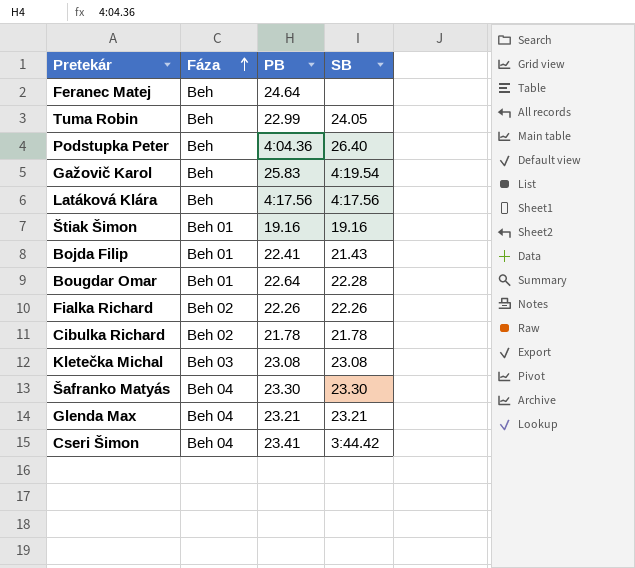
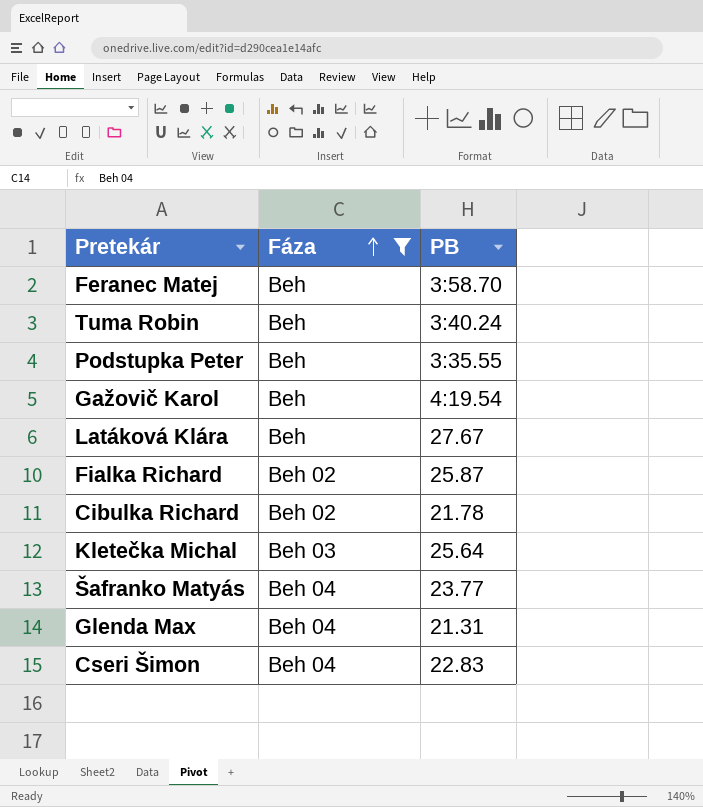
filter: none -> Fáza != Beh 01
column SB | position: 4 -> none
Feranec Matej | PB: 24.64 -> 3:58.70
Tuma Robin | PB: 22.99 -> 3:40.24
Podstupka Peter | PB: 4:04.36 -> 3:35.55
Gažovič Karol | PB: 25.83 -> 4:19.54
Latáková Klára | PB: 4:17.56 -> 27.67
Fialka Richard | PB: 22.26 -> 25.87
Kletečka Michal | PB: 23.08 -> 25.64
Šafranko Matyás | PB: 23.30 -> 23.77
Glenda Max | PB: 23.21 -> 21.31
Cseri Šimon | PB: 23.41 -> 22.83

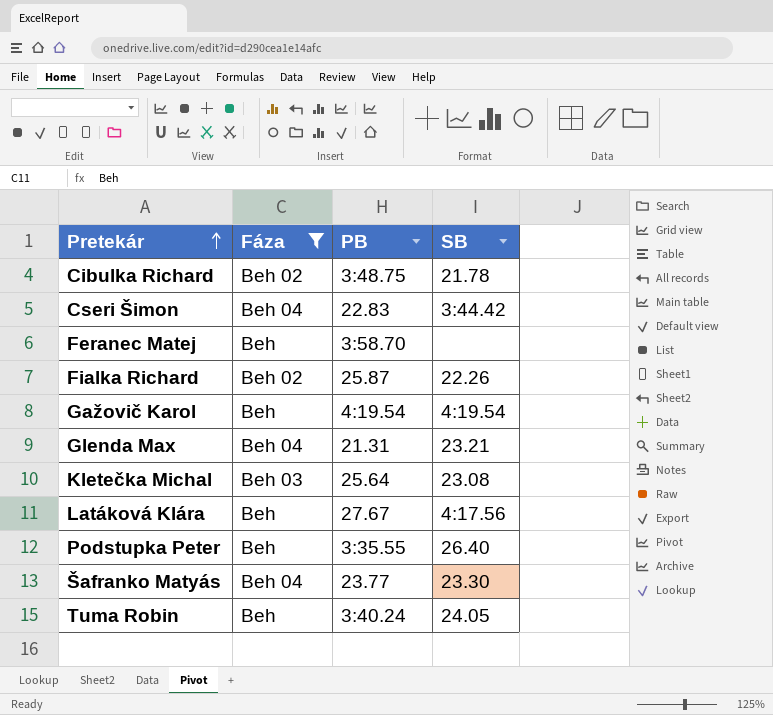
row order: Fáza ascending -> Pretekár ascending
column SB | position: none -> 4
Cibulka Richard | PB: 21.78 -> 3:48.75

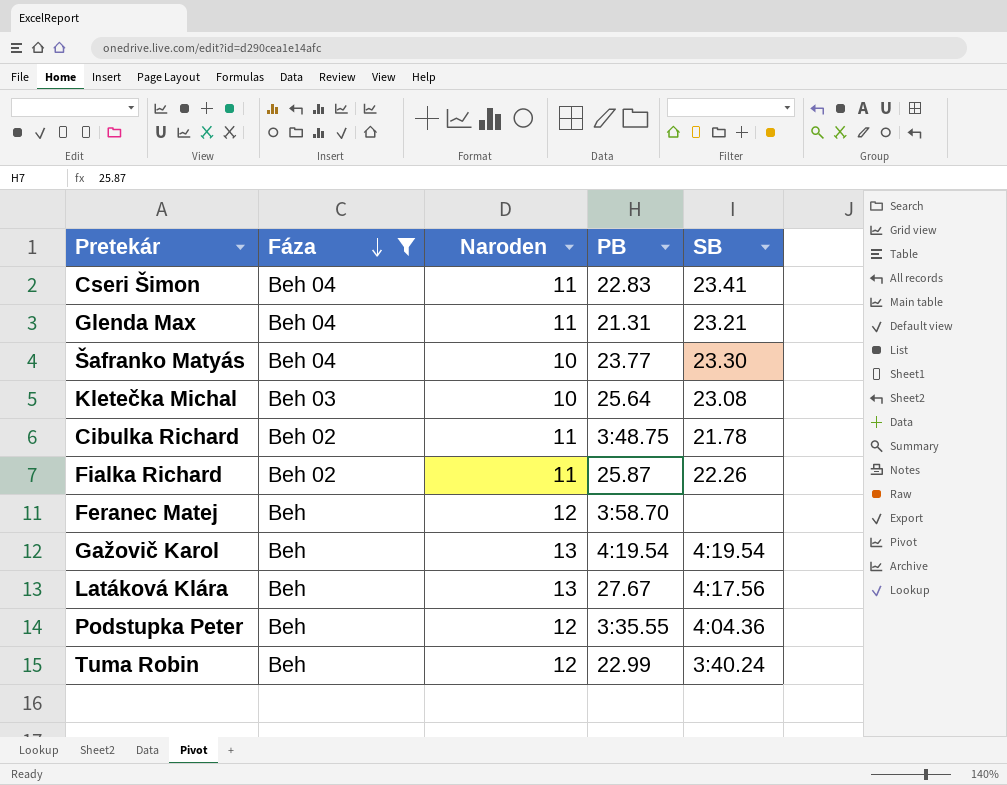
row order: Pretekár ascending -> Fáza descending
column Naroden | position: none -> 3
Cseri Šimon | SB: 3:44.42 -> 23.41
Podstupka Peter | SB: 26.40 -> 4:04.36
Tuma Robin | PB: 3:40.24 -> 22.99
Tuma Robin | SB: 24.05 -> 3:40.24

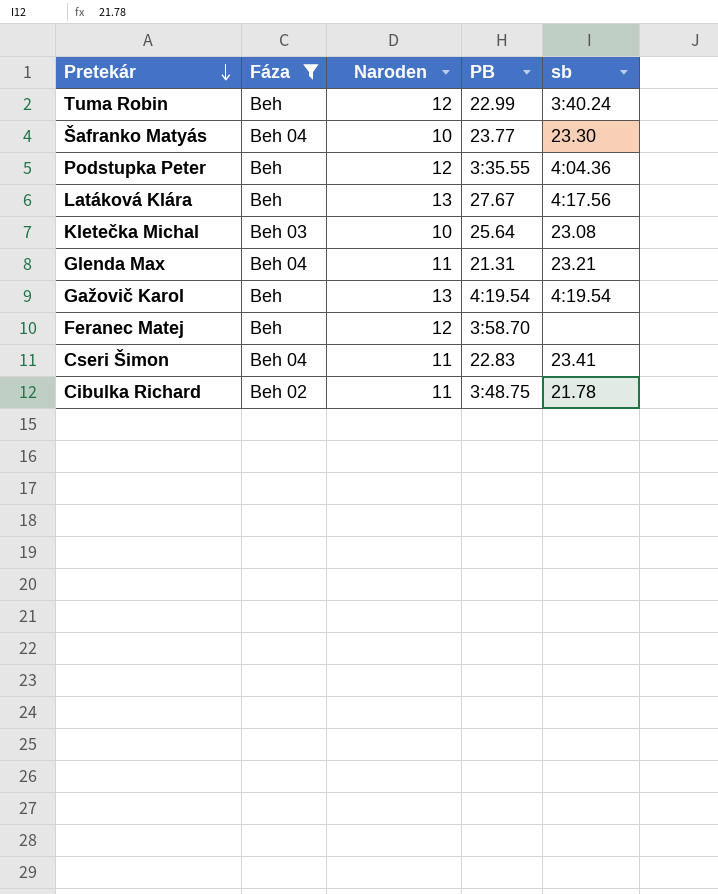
row order: Fáza descending -> Pretekár descending
column name: SB -> sb
row Fialka Richard: Beh 02 | 11 | 25.87 | 22.26 -> none

